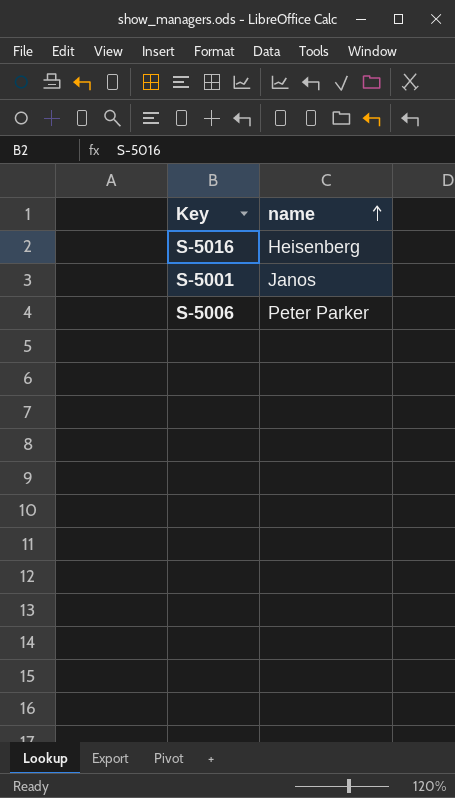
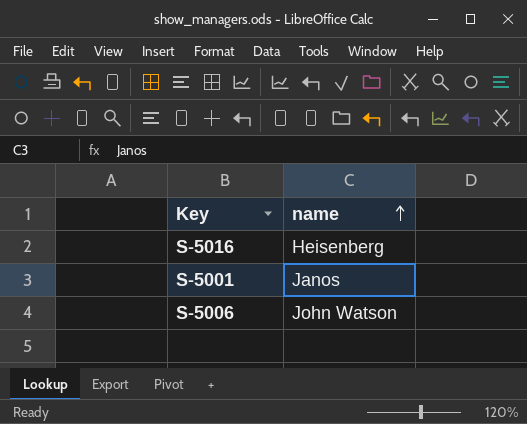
S-5006 | name: Peter Parker -> John Watson

